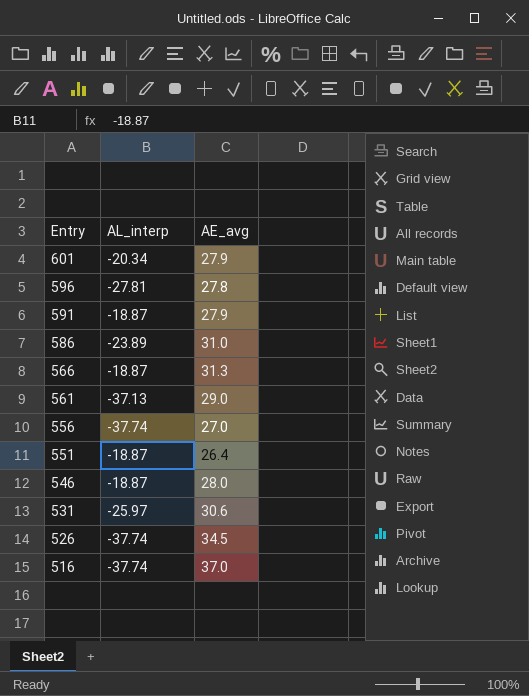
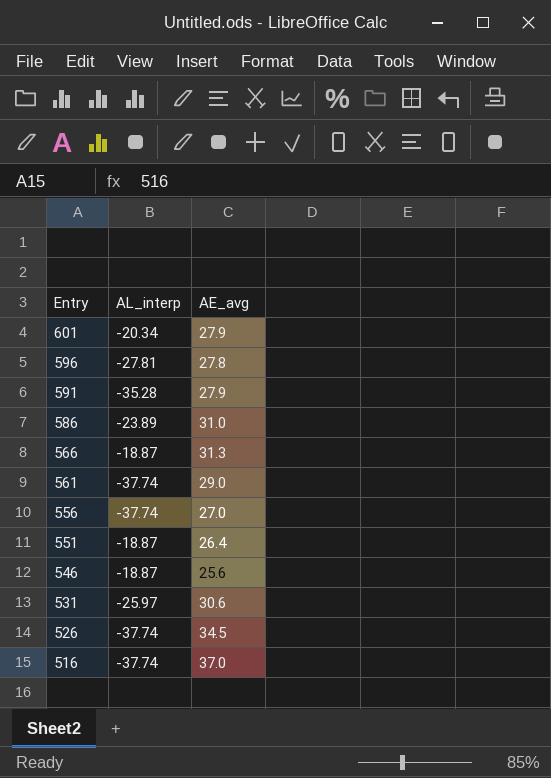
591 | AL_interp: -18.87 -> -35.28
561 | AL_interp: -37.13 -> -37.74
546 | AE_avg: 28.0 -> 25.6

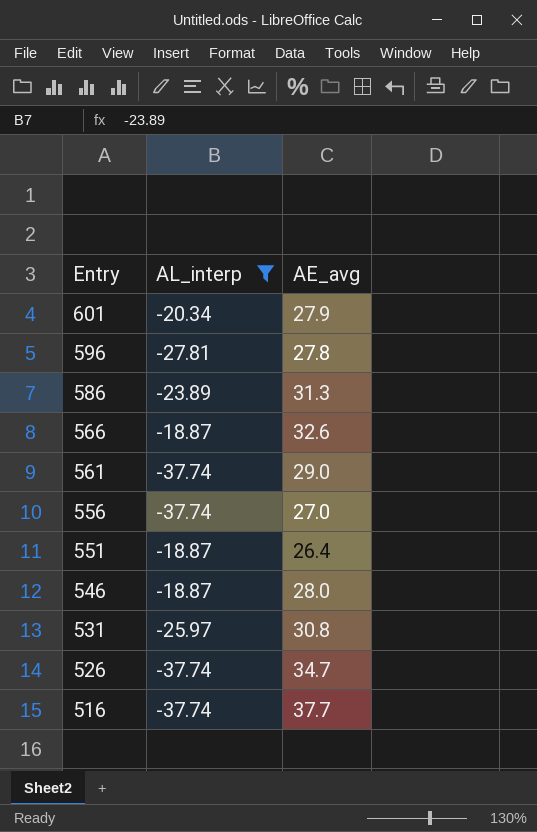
filter: none -> AL_interp != -35.28
586 | AE_avg: 31.0 -> 31.3
566 | AE_avg: 31.3 -> 32.6
546 | AE_avg: 25.6 -> 28.0
531 | AE_avg: 30.6 -> 30.8
526 | AE_avg: 34.5 -> 34.7
516 | AE_avg: 37.0 -> 37.7

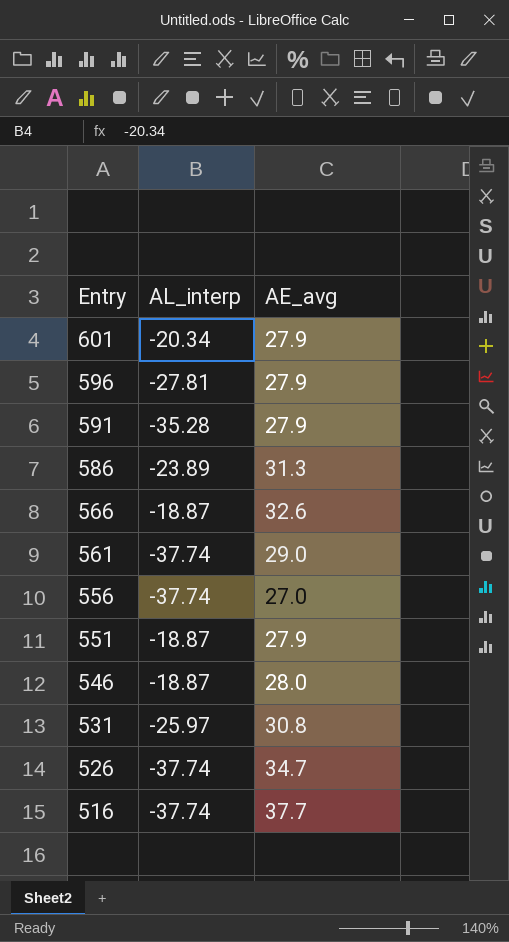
filter: AL_interp != -35.28 -> none
596 | AE_avg: 27.8 -> 27.9
551 | AE_avg: 26.4 -> 27.9

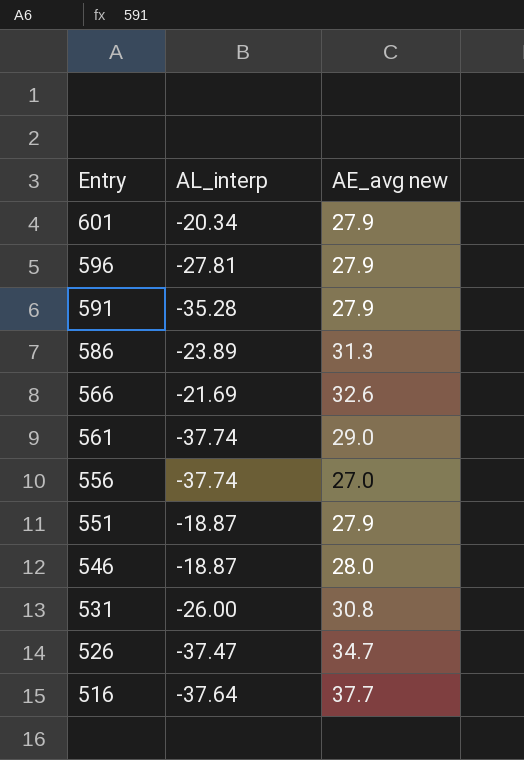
column name: AE_avg -> AE_avg new
566 | AL_interp: -18.87 -> -21.69
531 | AL_interp: -25.97 -> -26.00
526 | AL_interp: -37.74 -> -37.47
516 | AL_interp: -37.74 -> -37.64

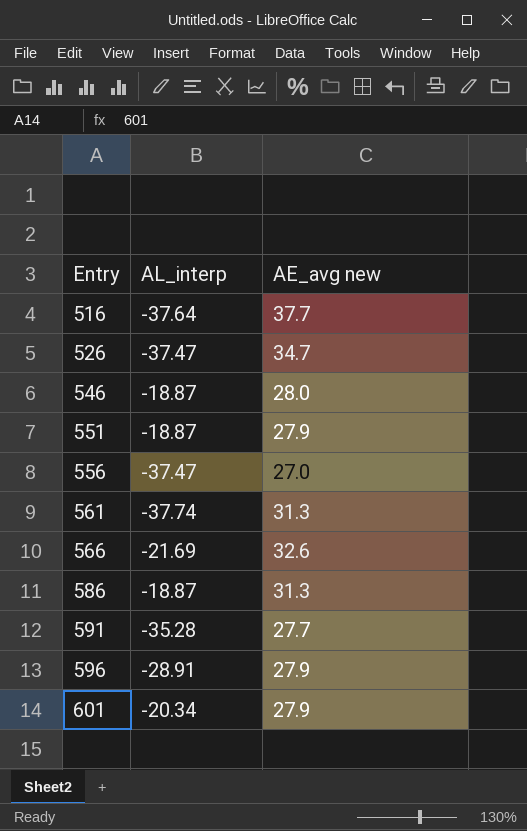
row order: Entry descending -> Entry ascending
row 531: -26.00 | 30.8 -> none
556 | AL_interp: -37.74 -> -37.47
561 | AE_avg new: 29.0 -> 31.3
586 | AL_interp: -23.89 -> -18.87
591 | AE_avg new: 27.9 -> 27.7
596 | AL_interp: -27.81 -> -28.91

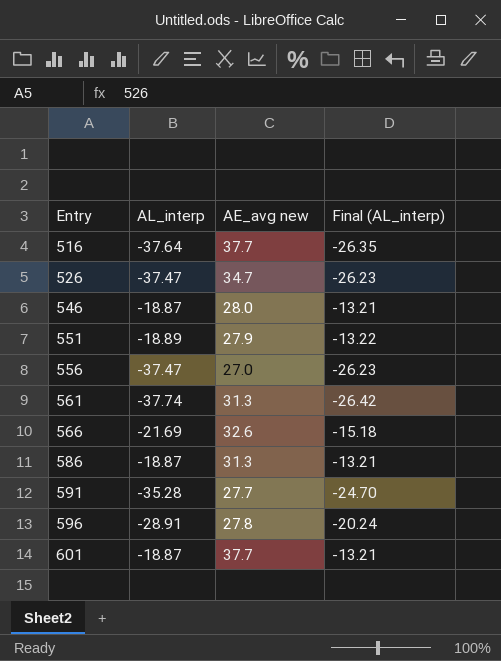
column Final (AL_interp) | formula: none -> [AL_interp] * 0.7
551 | AL_interp: -18.87 -> -18.89
596 | AE_avg new: 27.9 -> 27.8
601 | AL_interp: -20.34 -> -18.87
601 | AE_avg new: 27.9 -> 37.7

